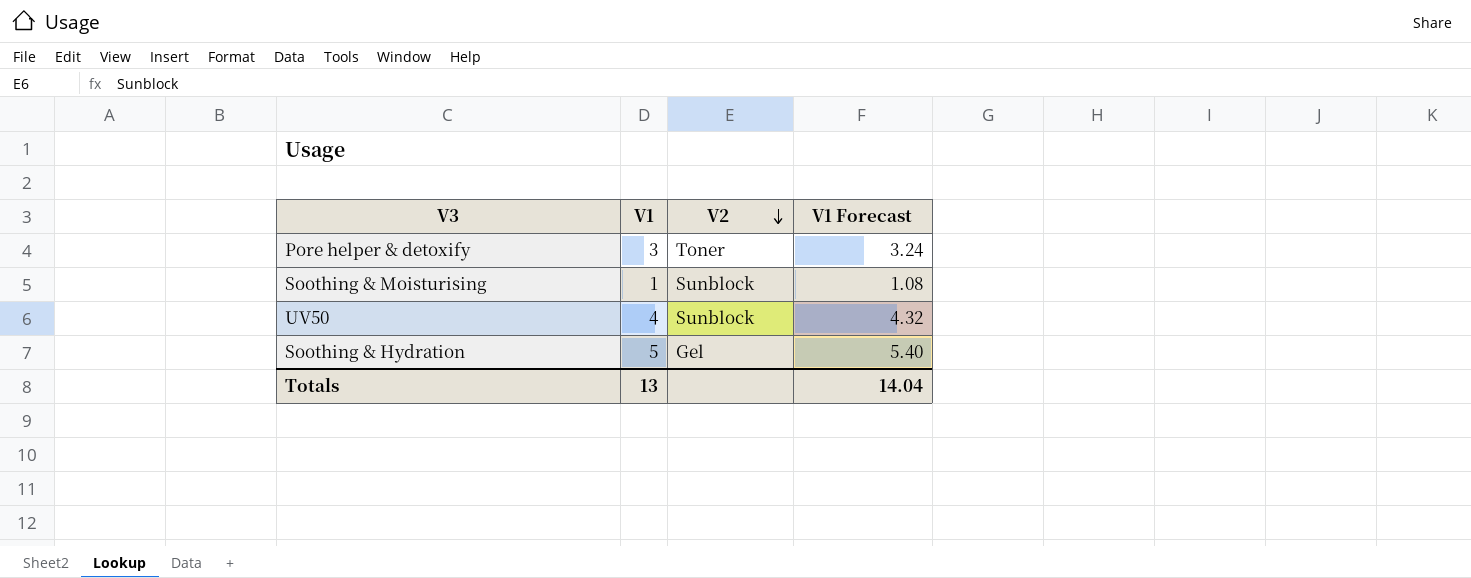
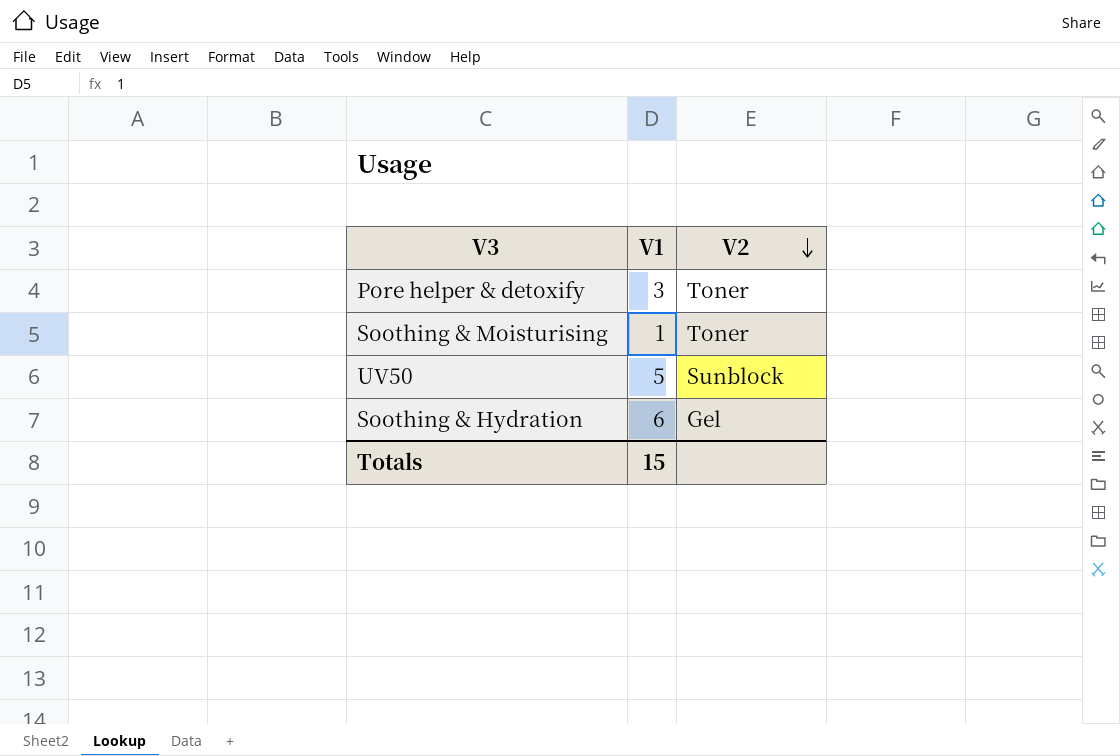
column V1 Forecast | formula: [V1] * 1.08 -> none
Soothing & Moisturising | V2: Sunblock -> Toner
UV50 | V1: 4 -> 5
Soothing & Hydration | V1: 5 -> 6
Totals | V1: 13 -> 15

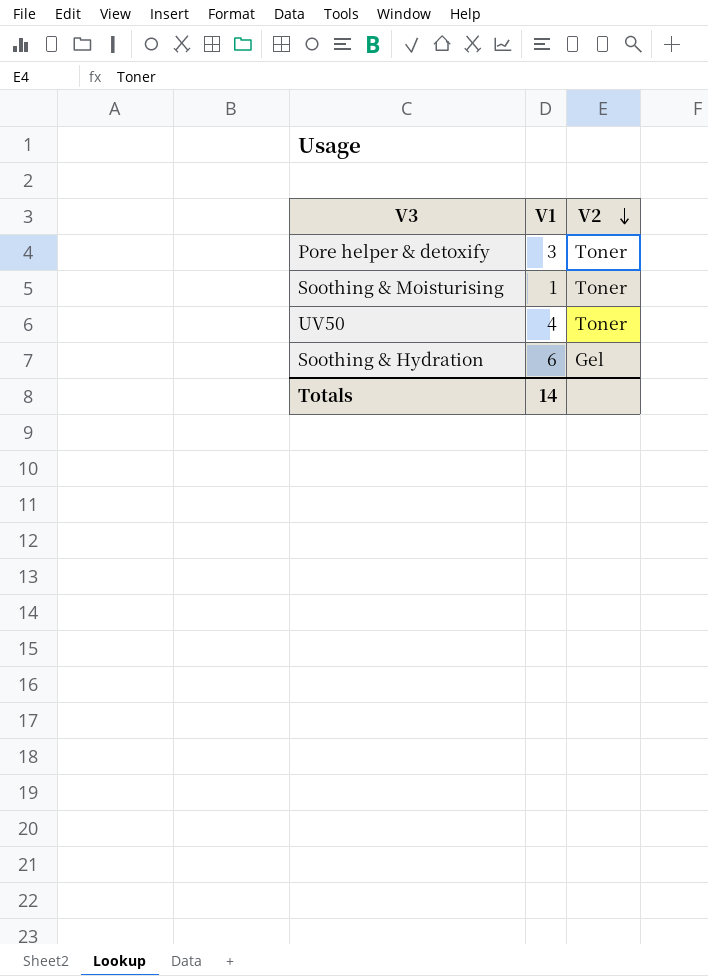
UV50 | V1: 5 -> 4
UV50 | V2: Sunblock -> Toner
Totals | V1: 15 -> 14

